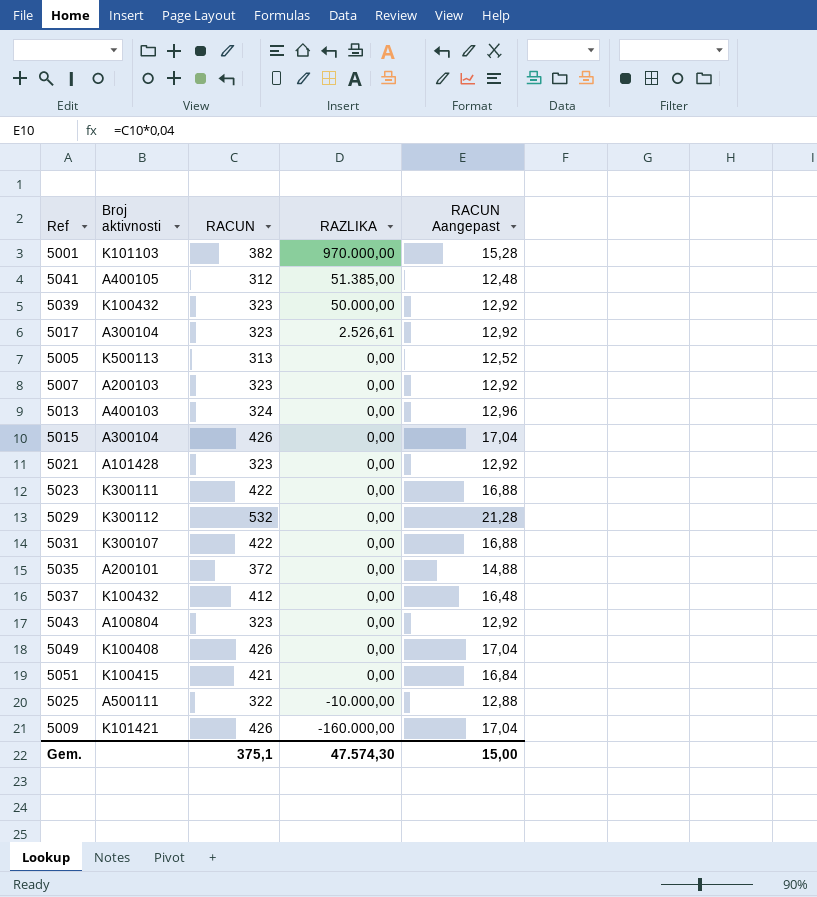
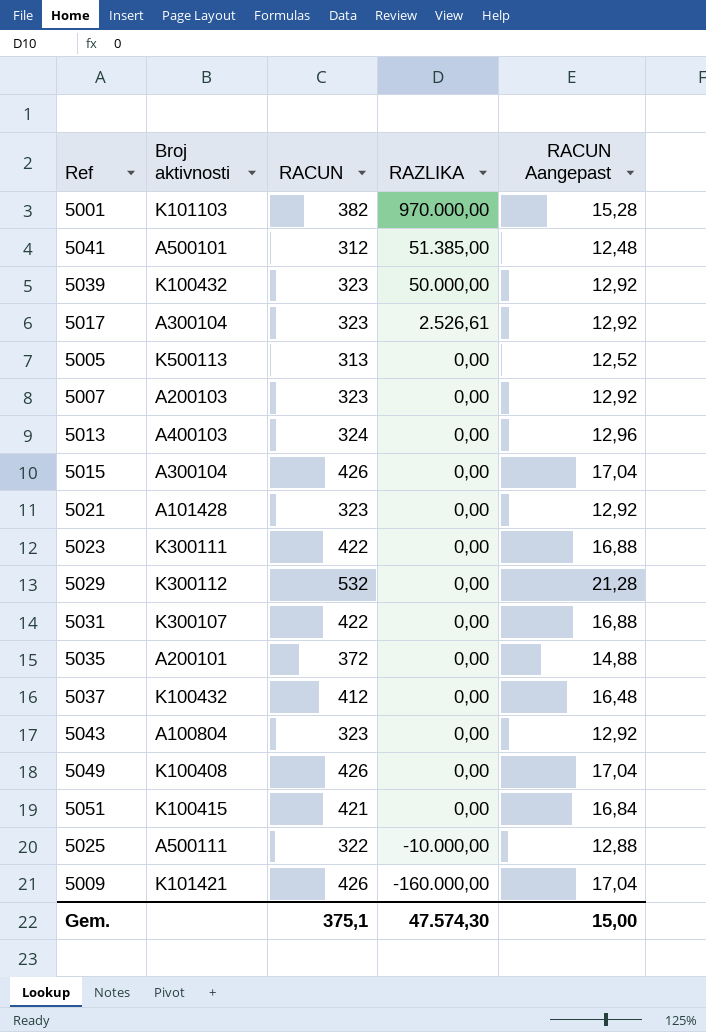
5041 | Broj aktivnosti: A400105 -> A500101

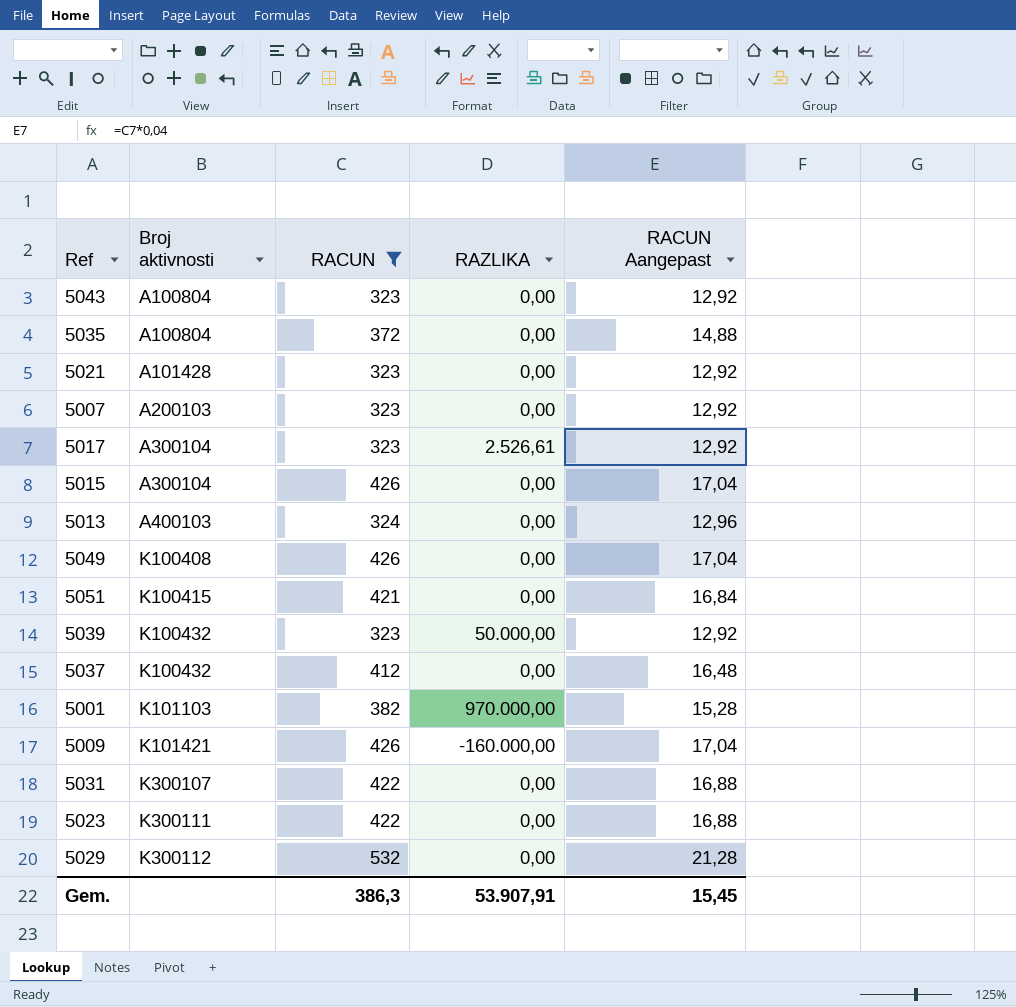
filter: none -> RACUN >= 323
row order: RAZLIKA descending -> Broj aktivnosti ascending
5035 | Broj aktivnosti: A200101 -> A100804
Gem. | RACUN: 375,1 -> 386,3
Gem. | RAZLIKA: 47.574,30 -> 53.907,91
Gem. | RACUN Aangepast: 15,00 -> 15,45

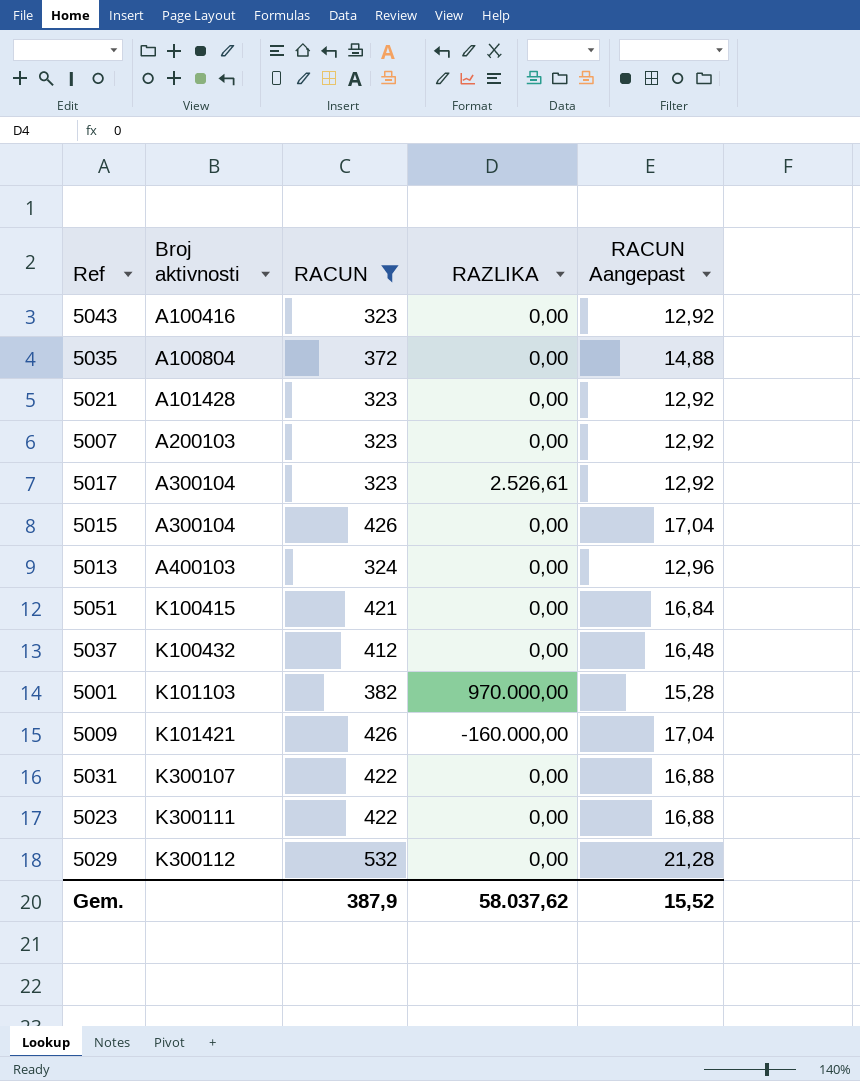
row 5049: K100408 | 426 | 0,00 | 17,04 -> none
row 5039: K100432 | 323 | 50.000,00 | 12,92 -> none
5043 | Broj aktivnosti: A100804 -> A100416
Gem. | RACUN: 386,3 -> 387,9
Gem. | RAZLIKA: 53.907,91 -> 58.037,62
Gem. | RACUN Aangepast: 15,45 -> 15,52

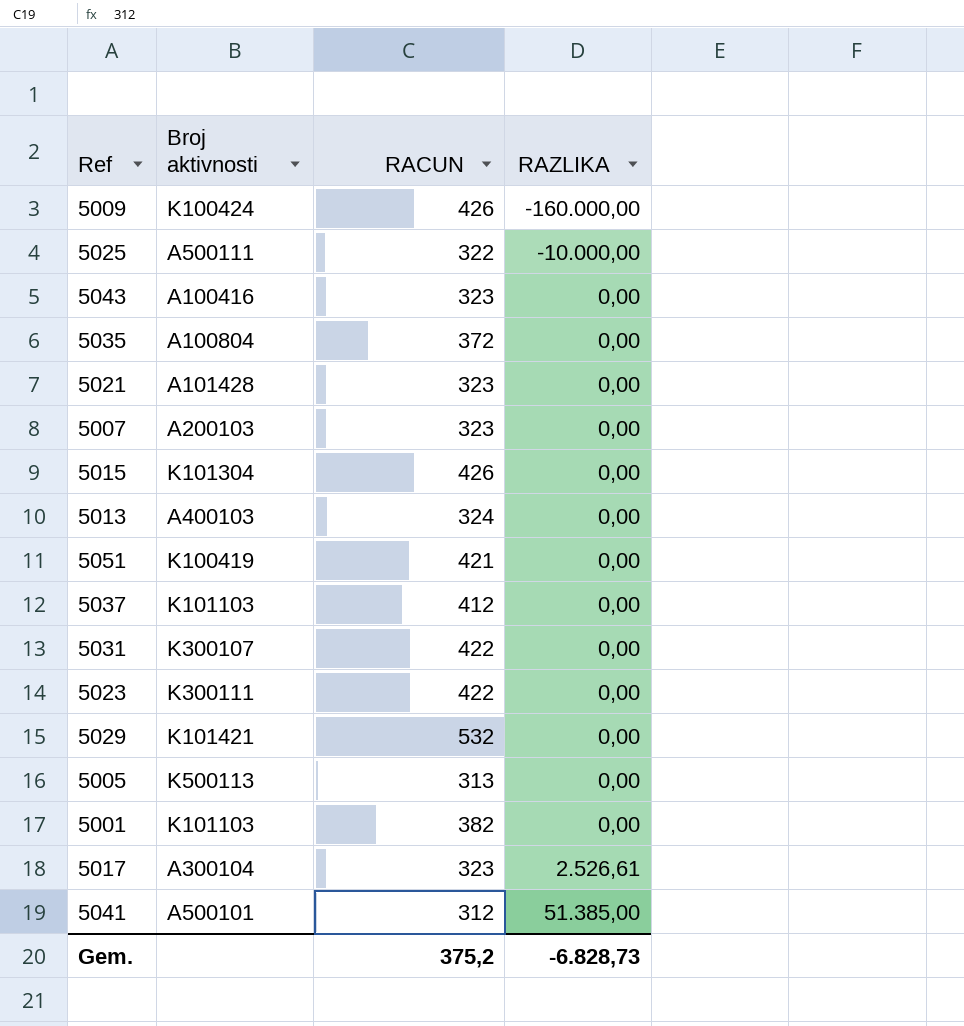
filter: RACUN >= 323 -> none
row order: Broj aktivnosti ascending -> RAZLIKA ascending
column RACUN Aangepast | formula: [RACUN] * 0,04 -> none
5009 | Broj aktivnosti: K101421 -> K100424
5015 | Broj aktivnosti: A300104 -> K101304
5051 | Broj aktivnosti: K100415 -> K100419
5037 | Broj aktivnosti: K100432 -> K101103
5029 | Broj aktivnosti: K300112 -> K101421
5001 | RAZLIKA: 970.000,00 -> 0,00
Gem. | RACUN: 387,9 -> 375,2
Gem. | RAZLIKA: 58.037,62 -> -6.828,73

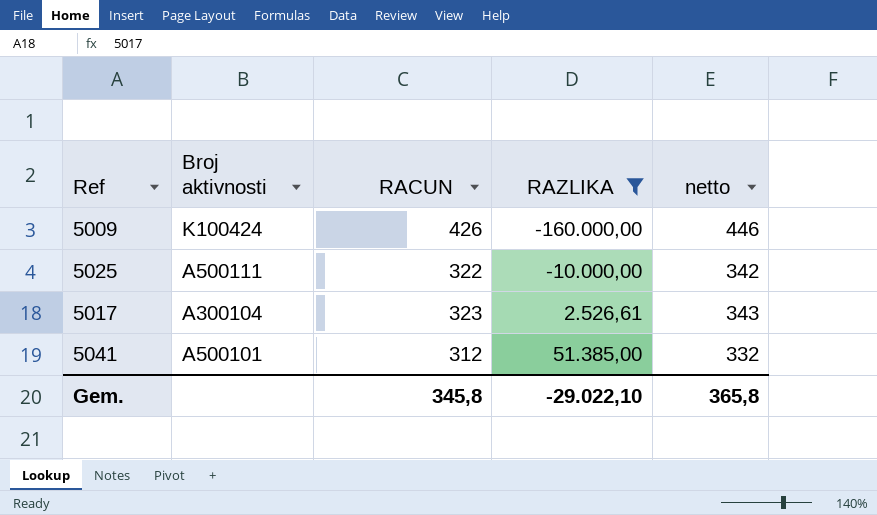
filter: none -> RAZLIKA != 0,00
column netto | formula: none -> [RACUN] + 20
Gem. | RACUN: 375,2 -> 345,8
Gem. | RAZLIKA: -6.828,73 -> -29.022,10

